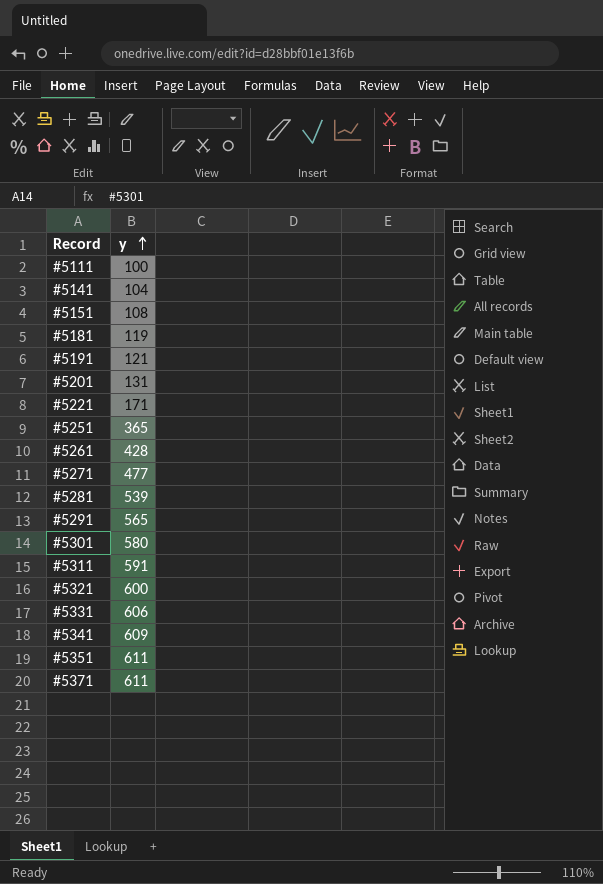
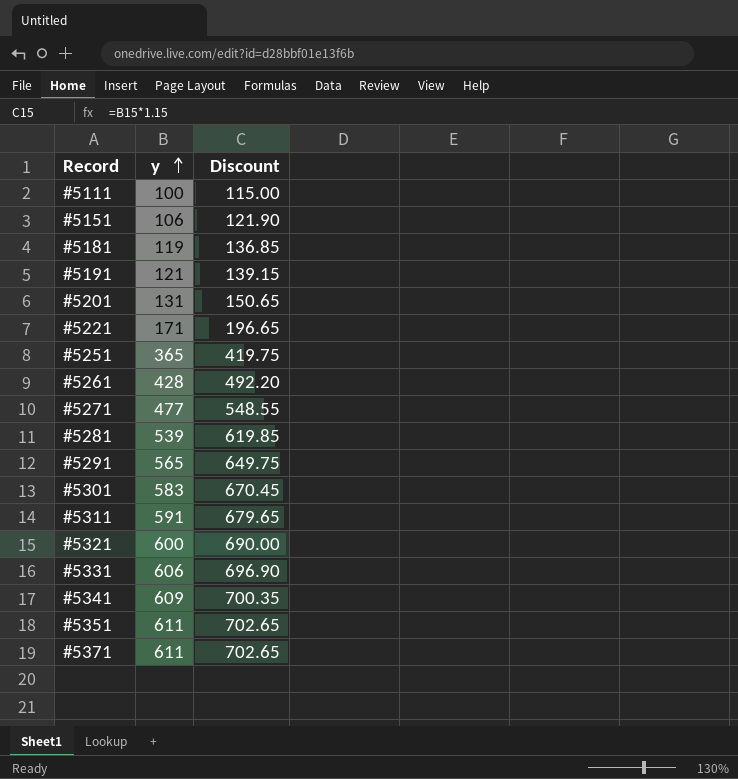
column Discount | formula: none -> [y] * 1.15
row #5141: 104 -> none
#5151 | y: 108 -> 106
#5301 | y: 580 -> 583

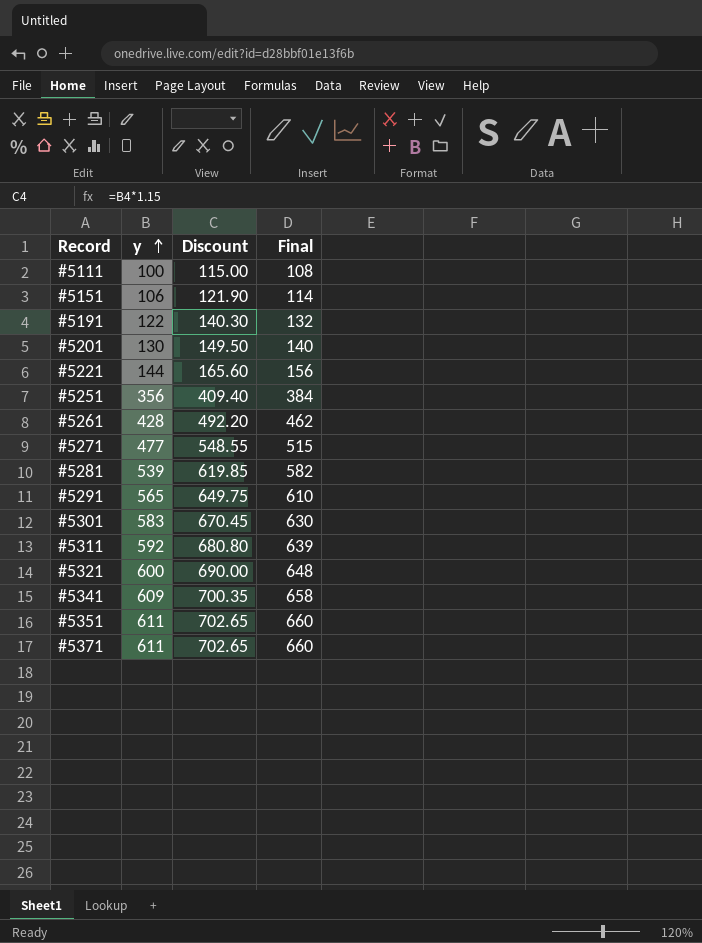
column Final | formula: none -> [y] * 1.08
row #5181: 119 | 136.85 -> none
row #5331: 606 | 696.90 -> none
#5191 | y: 121 -> 122
#5191 | Discount: 139.15 -> 140.30
#5201 | y: 131 -> 130
#5201 | Discount: 150.65 -> 149.50
#5221 | y: 171 -> 144
#5221 | Discount: 196.65 -> 165.60
#5251 | y: 365 -> 356
#5251 | Discount: 419.75 -> 409.40
#5311 | y: 591 -> 592
#5311 | Discount: 679.65 -> 680.80

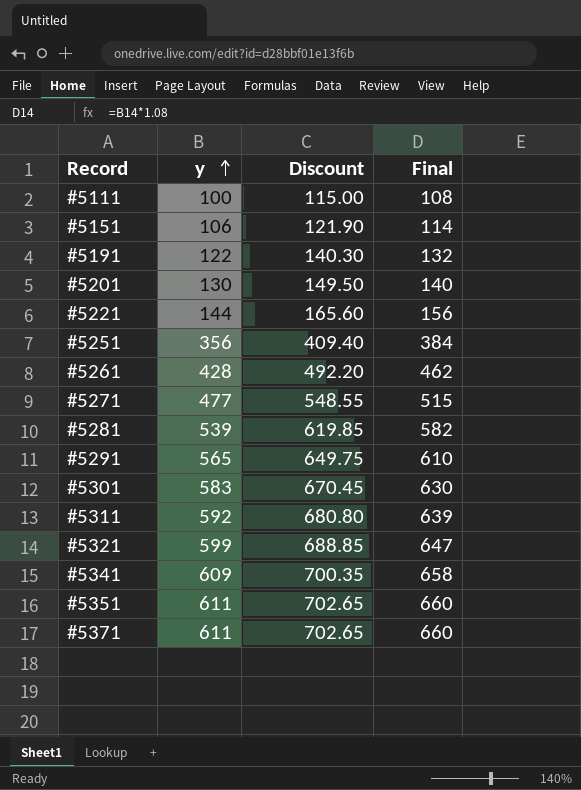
#5321 | y: 600 -> 599
#5321 | Discount: 690.00 -> 688.85
#5321 | Final: 648 -> 647

